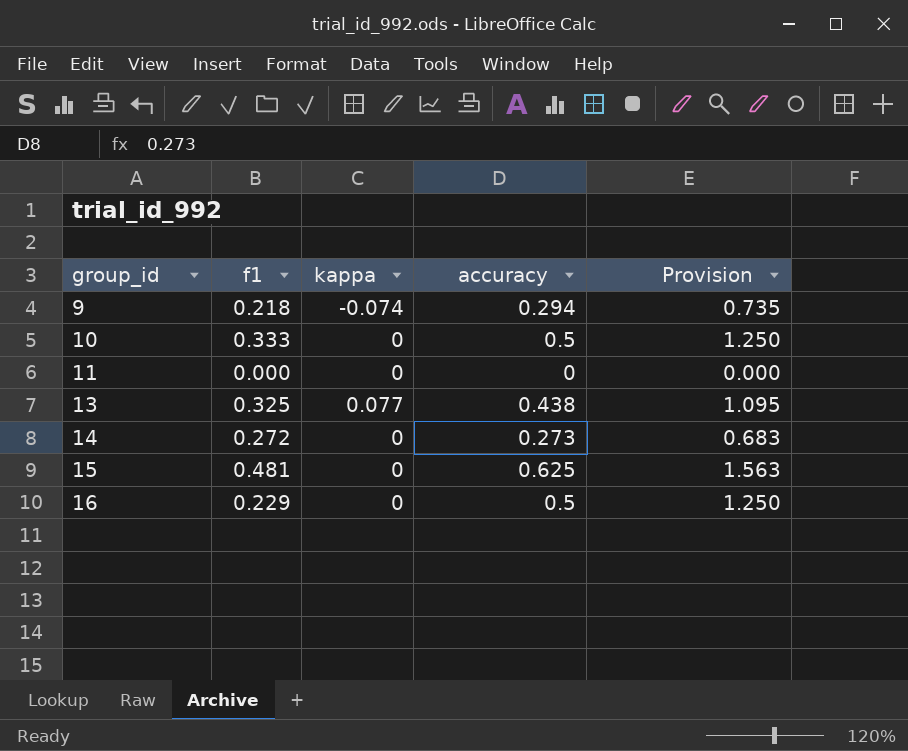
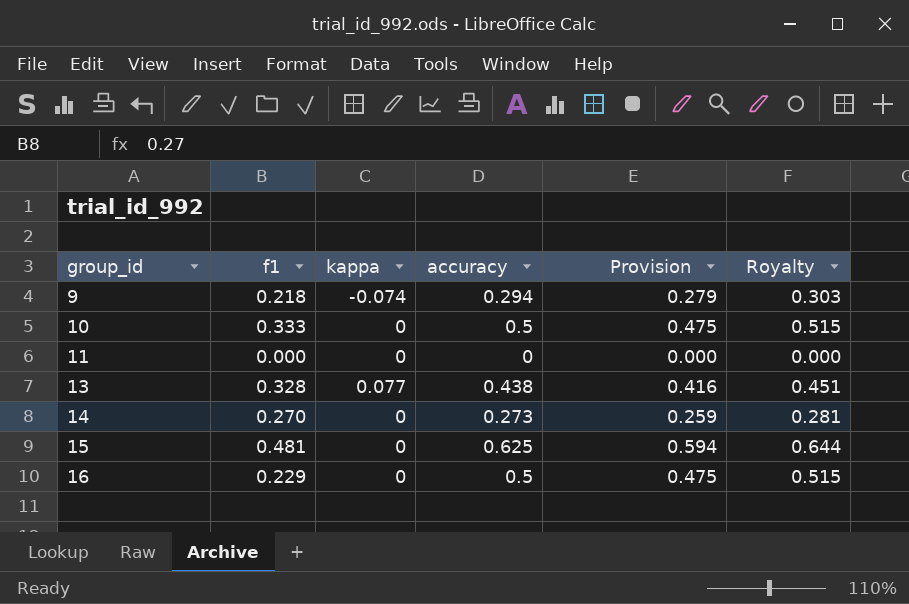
column Provision | formula: [accuracy] * 2.5 -> [accuracy] * 0.95
column Royalty | formula: none -> [accuracy] * 1.03
13 | f1: 0.325 -> 0.328
14 | f1: 0.272 -> 0.270

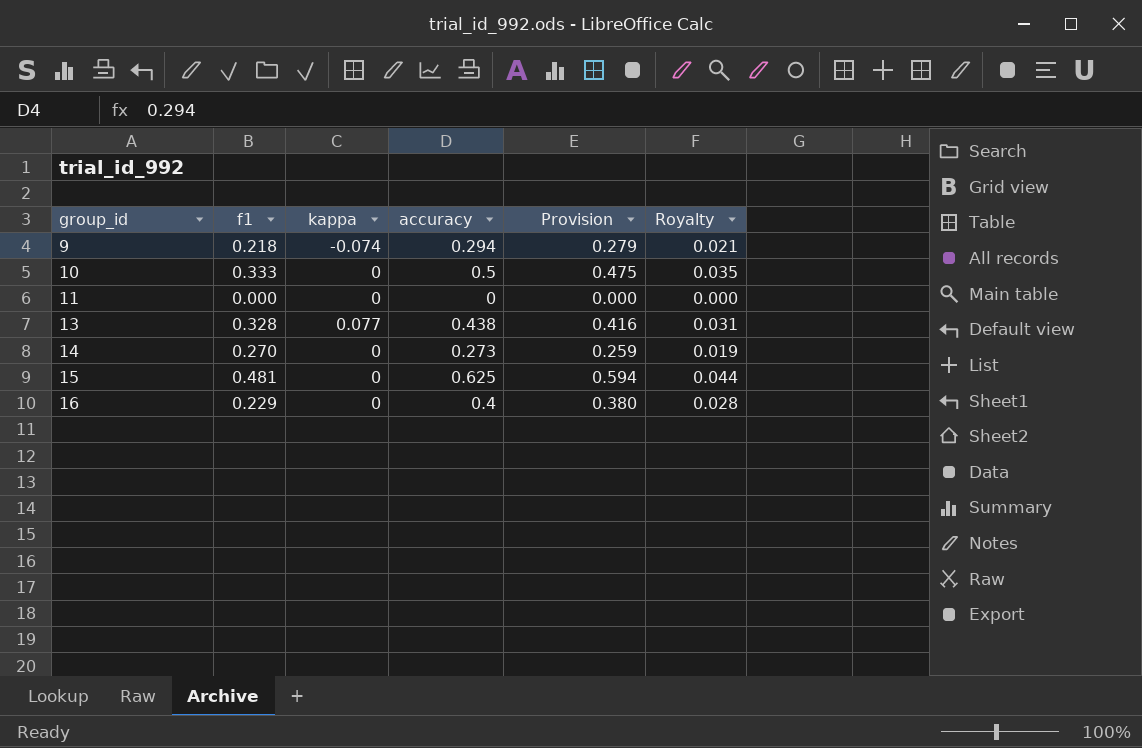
column Royalty | formula: [accuracy] * 1.03 -> [accuracy] * 0.07
16 | accuracy: 0.5 -> 0.4
16 | Provision: 0.475 -> 0.380

